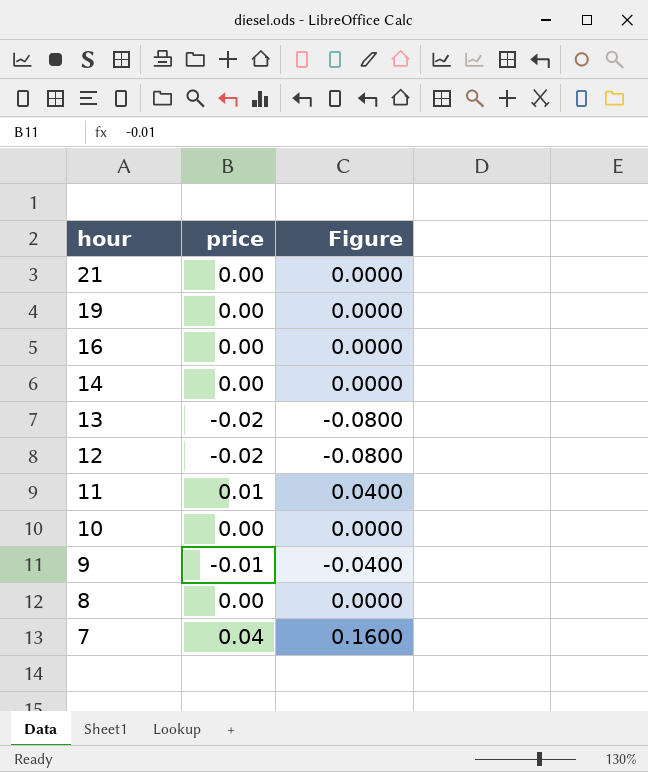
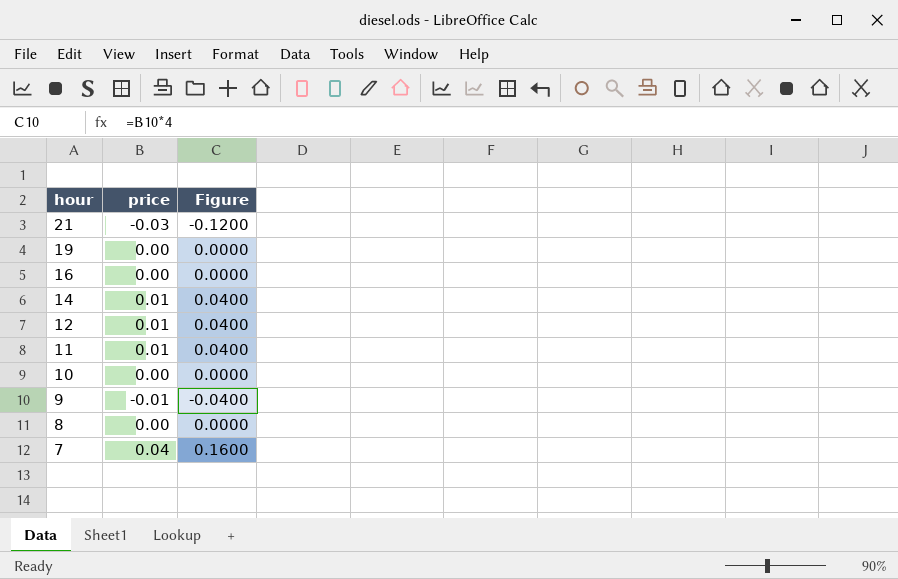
row 13: -0.02 | -0.0800 -> none
21 | price: 0.00 -> -0.03
21 | Figure: 0.0000 -> -0.1200
14 | price: 0.00 -> 0.01
14 | Figure: 0.0000 -> 0.0400
12 | price: -0.02 -> 0.01
12 | Figure: -0.0800 -> 0.0400

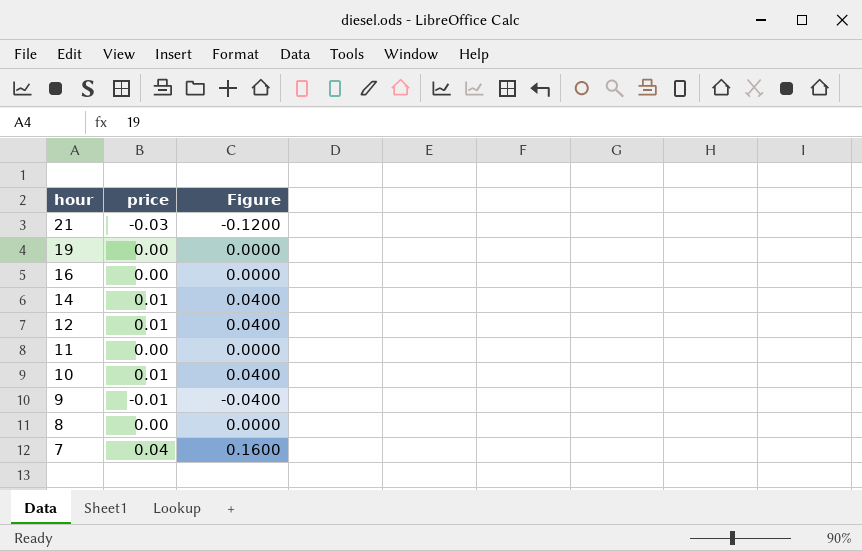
11 | price: 0.01 -> 0.00
11 | Figure: 0.0400 -> 0.0000
10 | price: 0.00 -> 0.01
10 | Figure: 0.0000 -> 0.0400

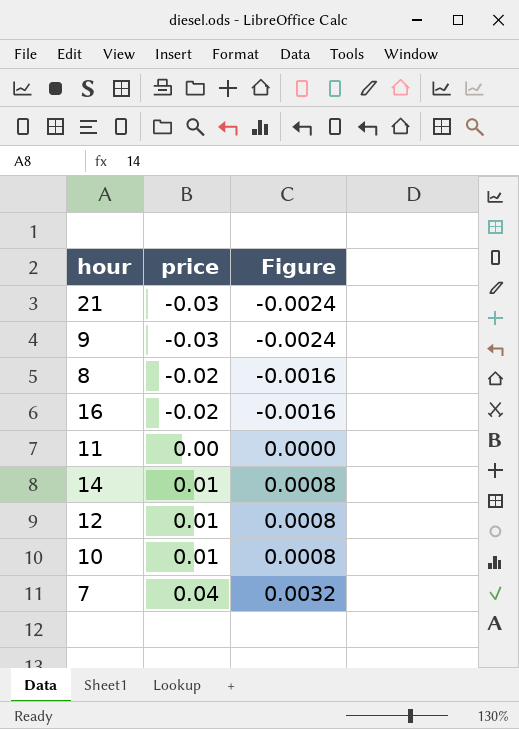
row order: hour descending -> price ascending
column Figure | formula: [price] * 4 -> [price] * 0.08
row 19: 0.00 | 0.0000 -> none
9 | price: -0.01 -> -0.03
8 | price: 0.00 -> -0.02
16 | price: 0.00 -> -0.02

